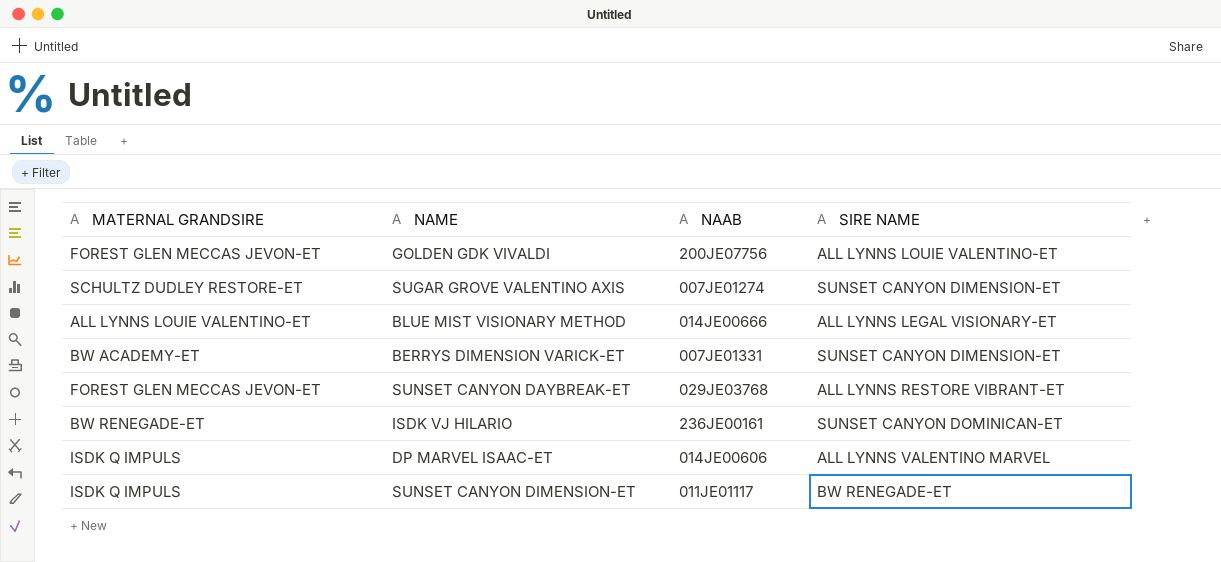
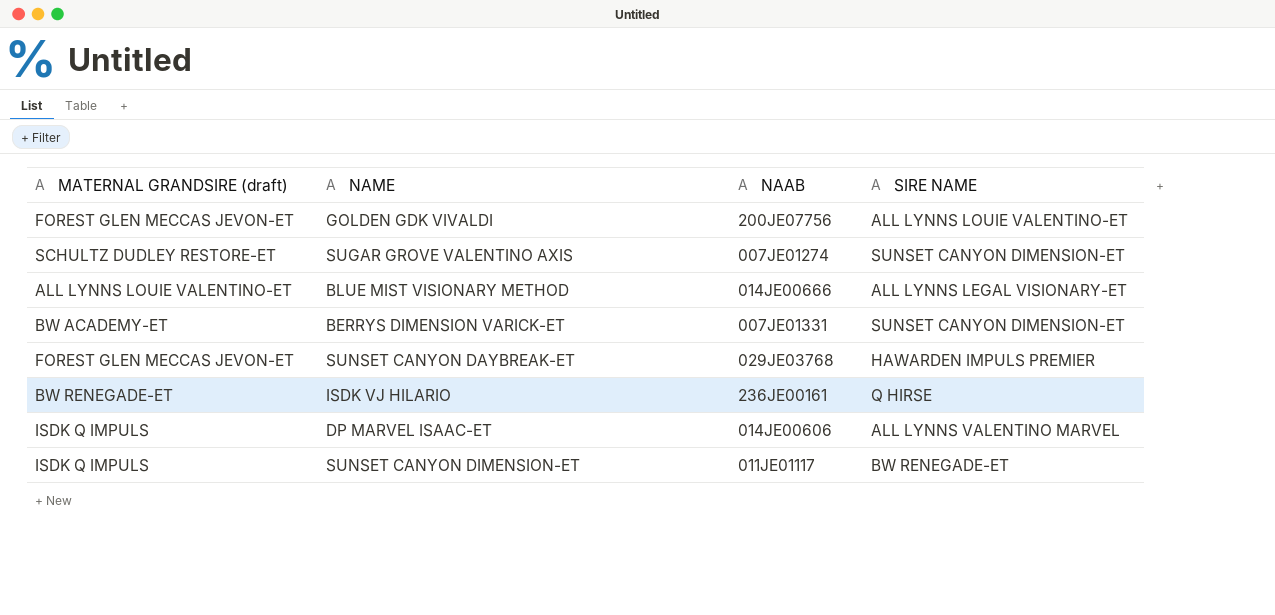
column name: MATERNAL GRANDSIRE -> MATERNAL GRANDSIRE (draft)
SUNSET CANYON DAYBREAK-ET | SIRE NAME: ALL LYNNS RESTORE VIBRANT-ET -> HAWARDEN IMPULS PREMIER
ISDK VJ HILARIO | SIRE NAME: SUNSET CANYON DOMINICAN-ET -> Q HIRSE

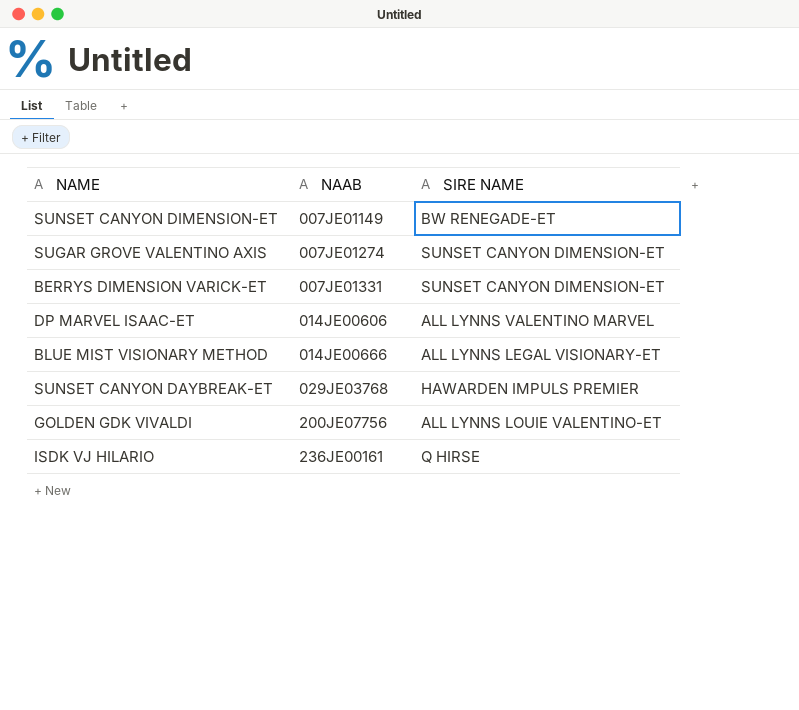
row order: none -> NAAB ascending
column MATERNAL GRANDSIRE (draft) | position: 1 -> none
SUNSET CANYON DIMENSION-ET | NAAB: 011JE01117 -> 007JE01149

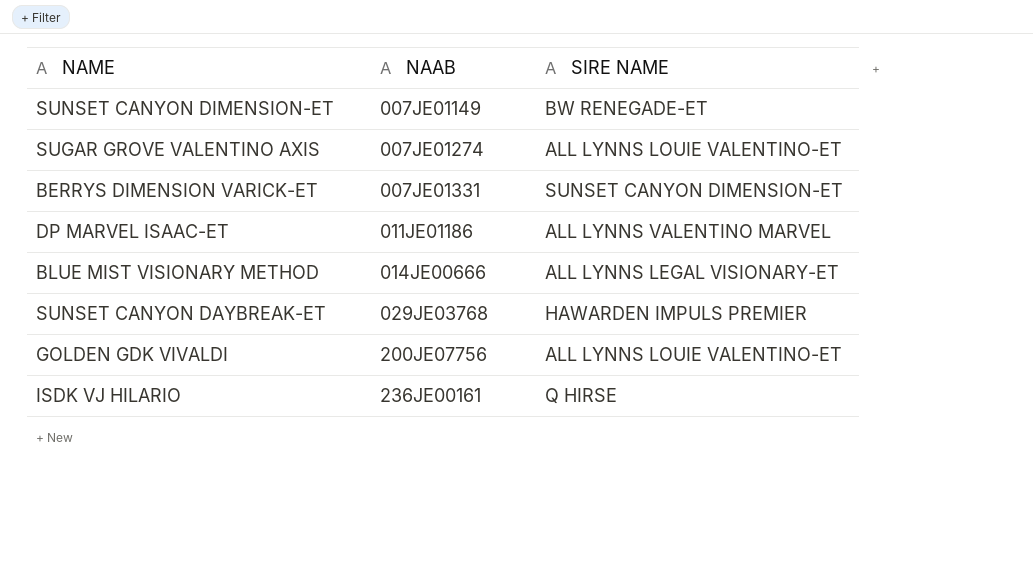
SUGAR GROVE VALENTINO AXIS | SIRE NAME: SUNSET CANYON DIMENSION-ET -> ALL LYNNS LOUIE VALENTINO-ET
DP MARVEL ISAAC-ET | NAAB: 014JE00606 -> 011JE01186

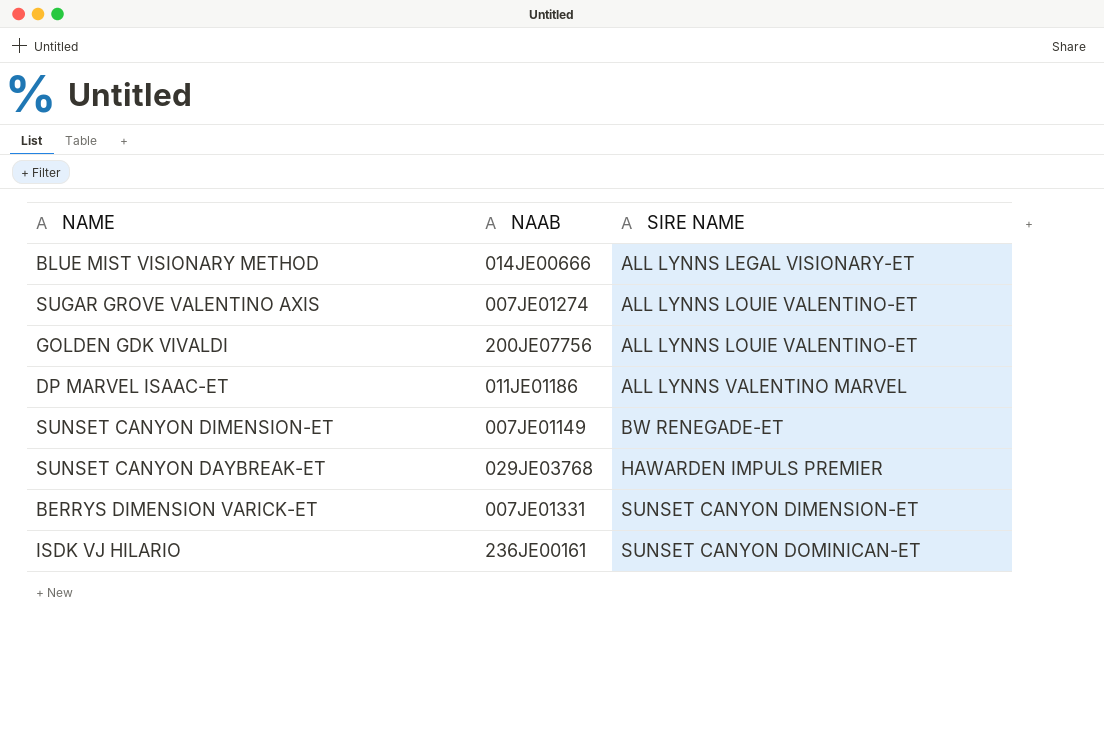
row order: NAAB ascending -> SIRE NAME ascending
ISDK VJ HILARIO | SIRE NAME: Q HIRSE -> SUNSET CANYON DOMINICAN-ET

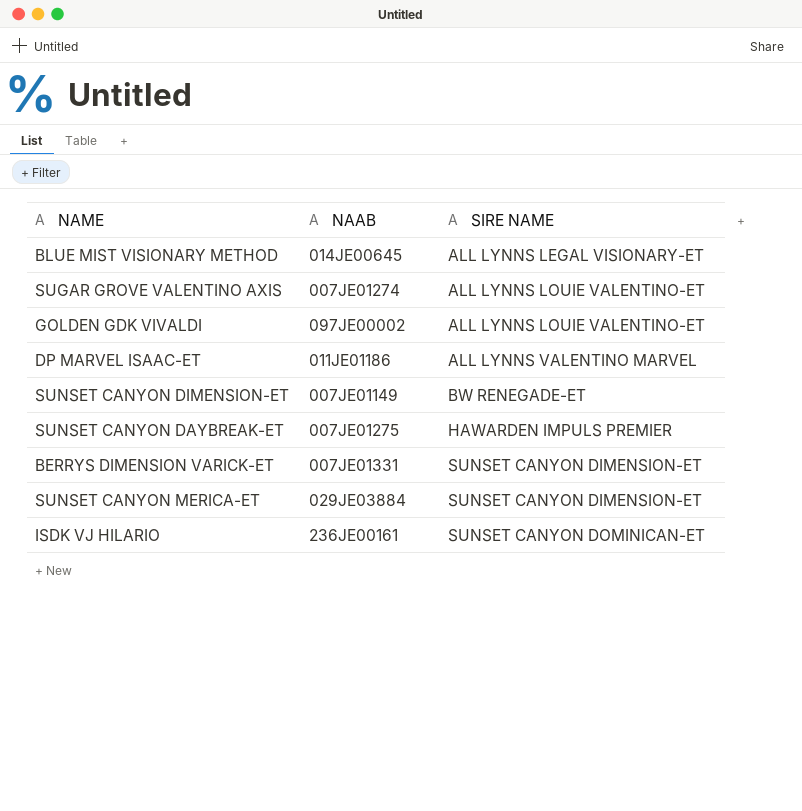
BLUE MIST VISIONARY METHOD | NAAB: 014JE00666 -> 014JE00645
GOLDEN GDK VIVALDI | NAAB: 200JE07756 -> 097JE00002
SUNSET CANYON DAYBREAK-ET | NAAB: 029JE03768 -> 007JE01275
row SUNSET CANYON MERICA-ET: none -> 029JE03884 | SUNSET CANYON DIMENSION-ET

